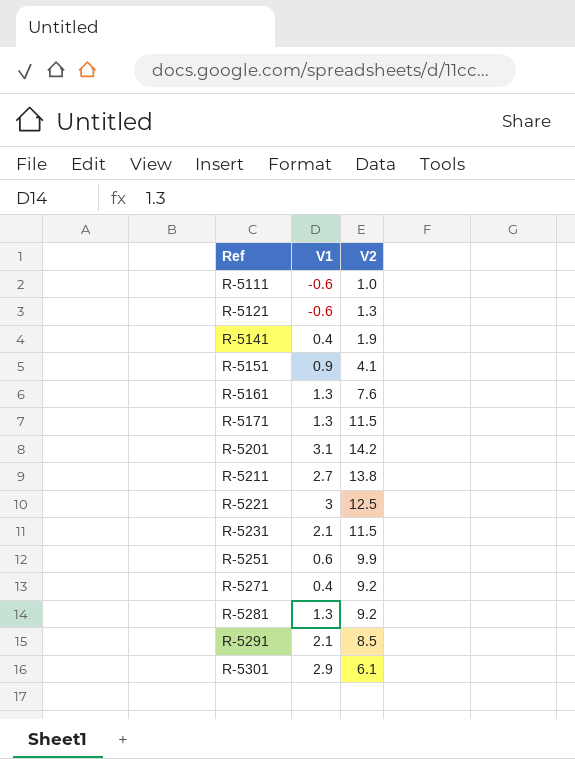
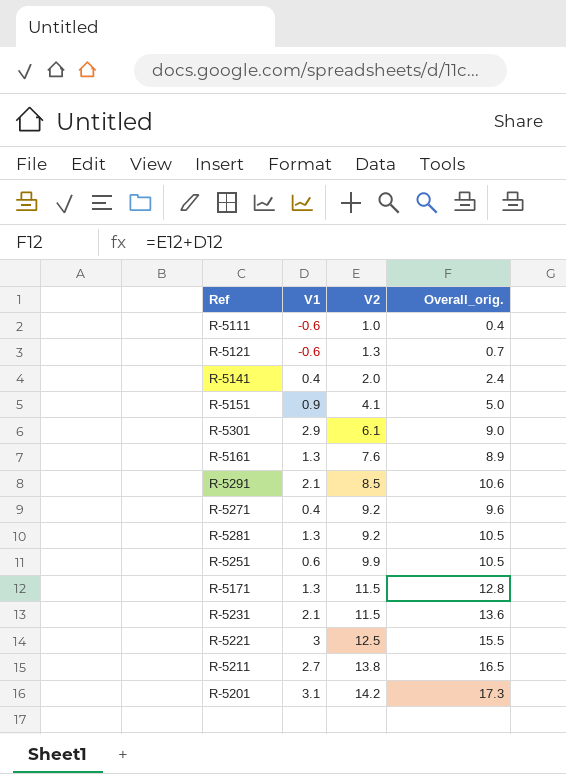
row order: Ref ascending -> V2 ascending
column Overall_orig. | formula: none -> [V1] + [V2]
R-5141 | V2: 1.9 -> 2.0

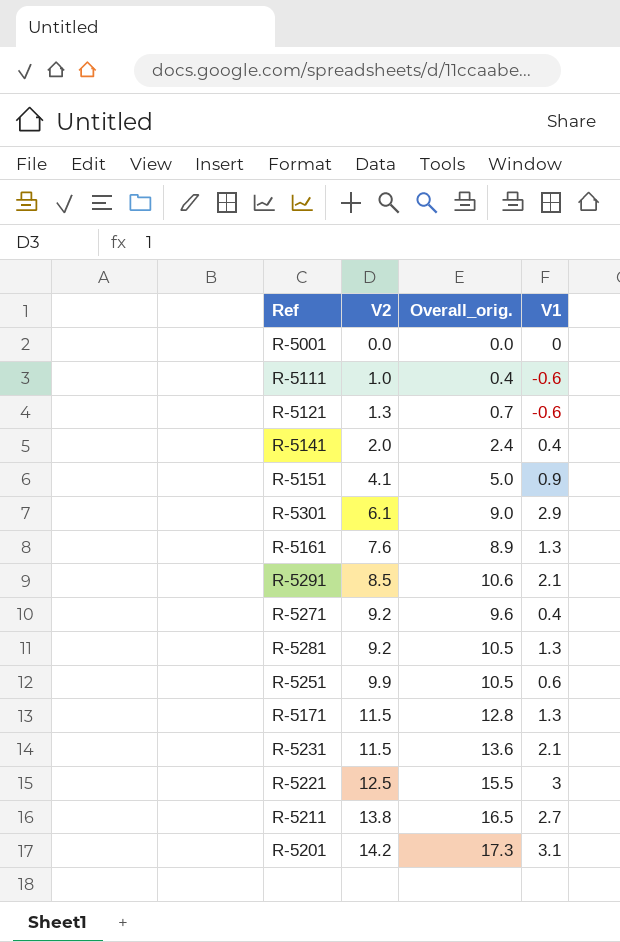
column V1 | position: 2 -> 4
row R-5001: none -> 0.0 | 0.0 | 0

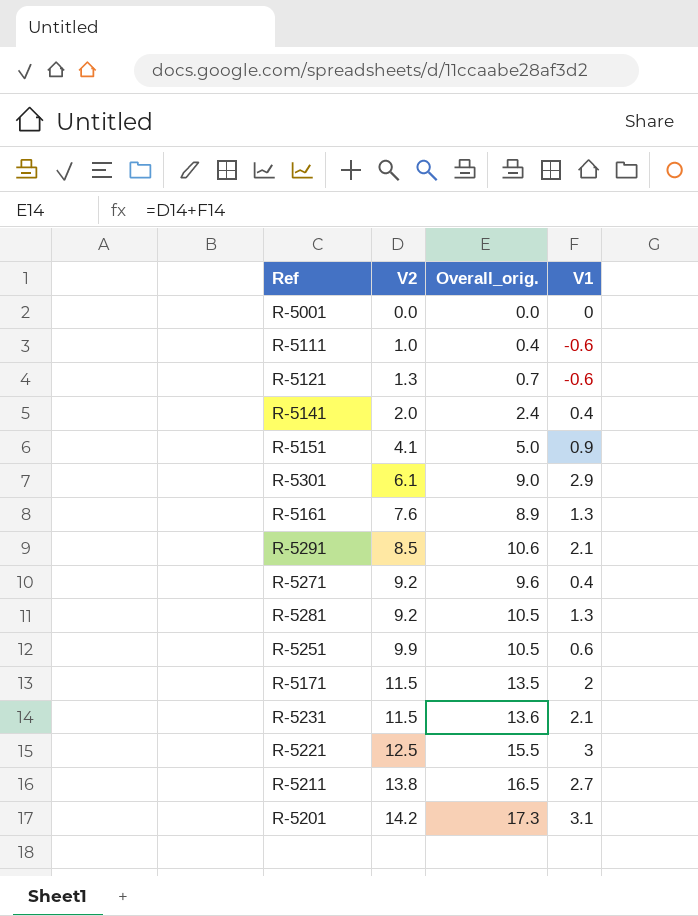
R-5171 | Overall_orig.: 12.8 -> 13.5
R-5171 | V1: 1.3 -> 2

